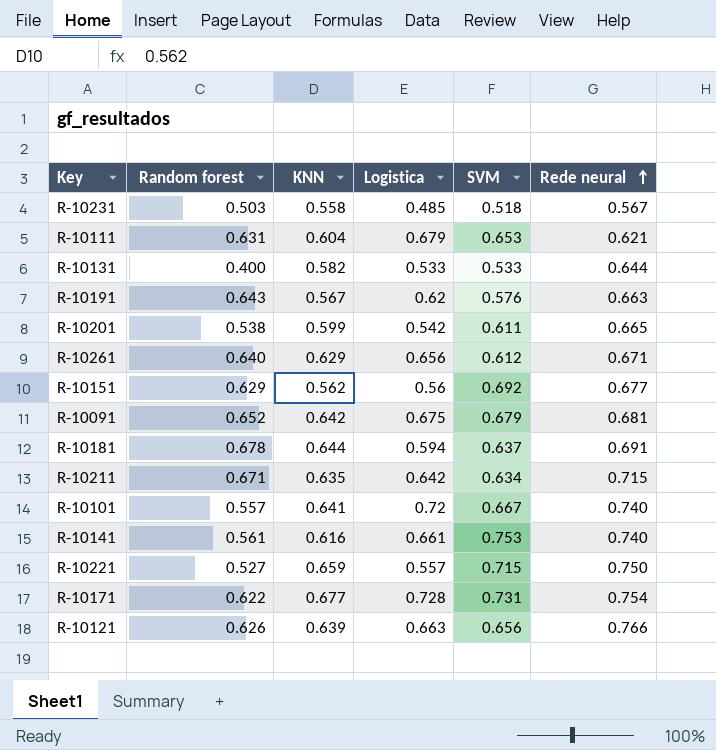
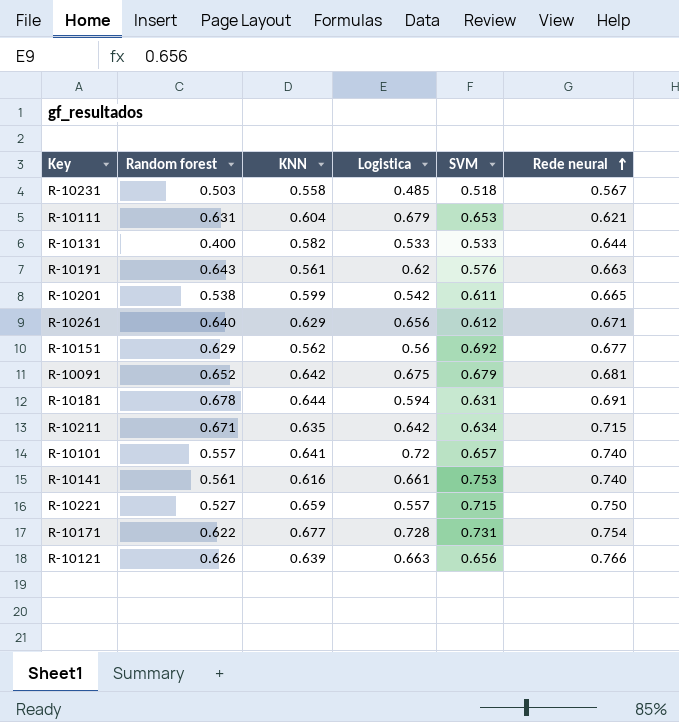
R-10191 | KNN: 0.567 -> 0.561
R-10181 | SVM: 0.637 -> 0.631
R-10101 | SVM: 0.667 -> 0.657

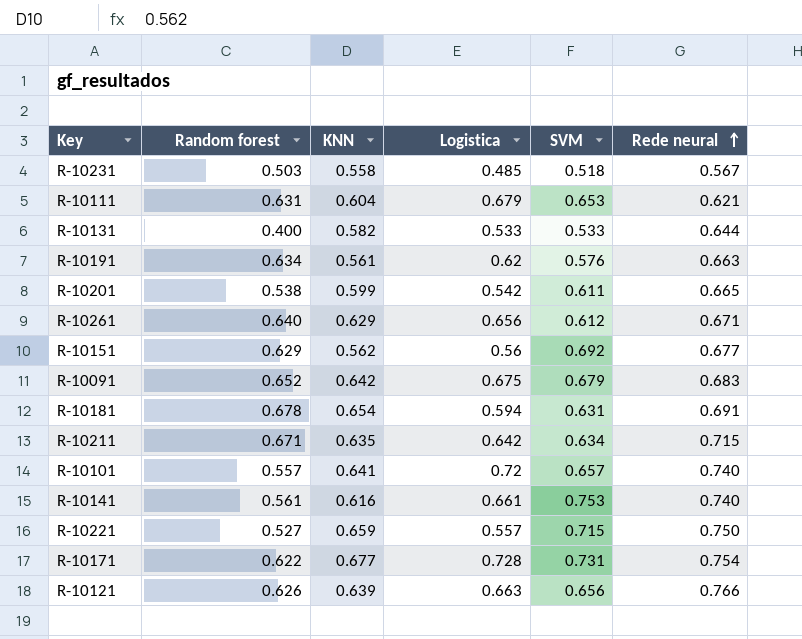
R-10191 | Random forest: 0.643 -> 0.634
R-10091 | Rede neural: 0.681 -> 0.683
R-10181 | KNN: 0.644 -> 0.654

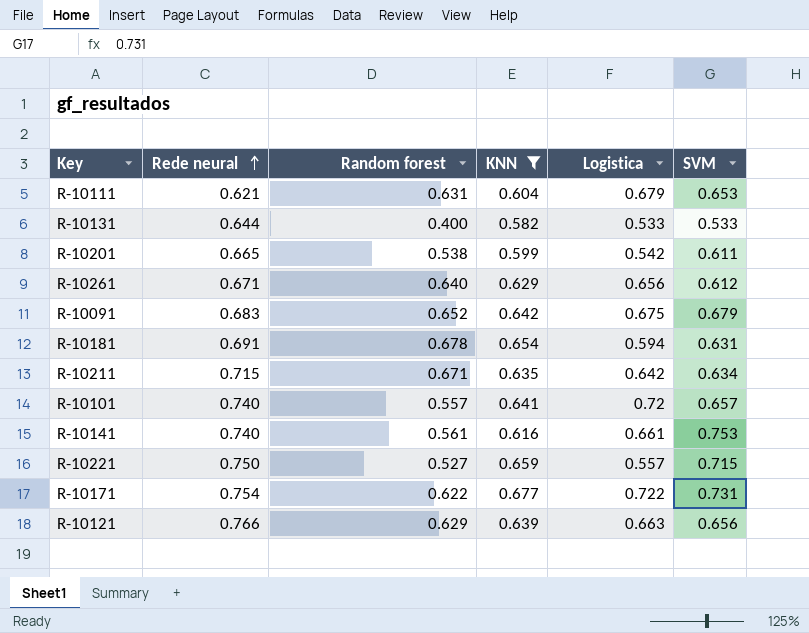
filter: none -> KNN >= 0.582
column Rede neural | position: 6 -> 2
R-10171 | Logistica: 0.728 -> 0.722
R-10121 | Random forest: 0.626 -> 0.629

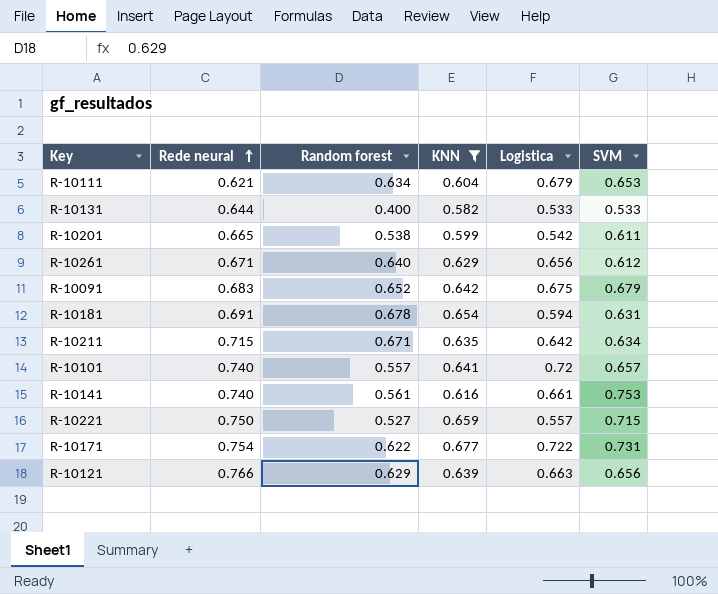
R-10111 | Random forest: 0.631 -> 0.634

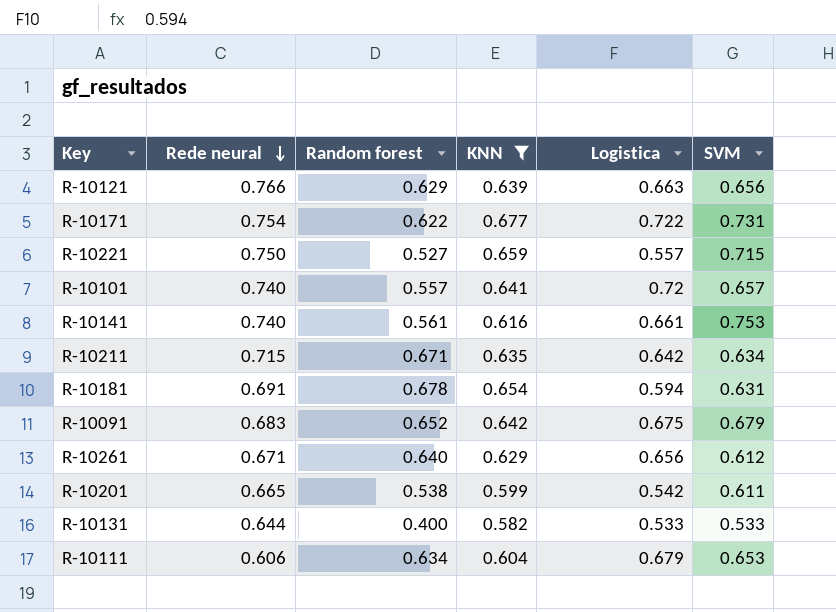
row order: Rede neural ascending -> Rede neural descending
R-10111 | Rede neural: 0.621 -> 0.606

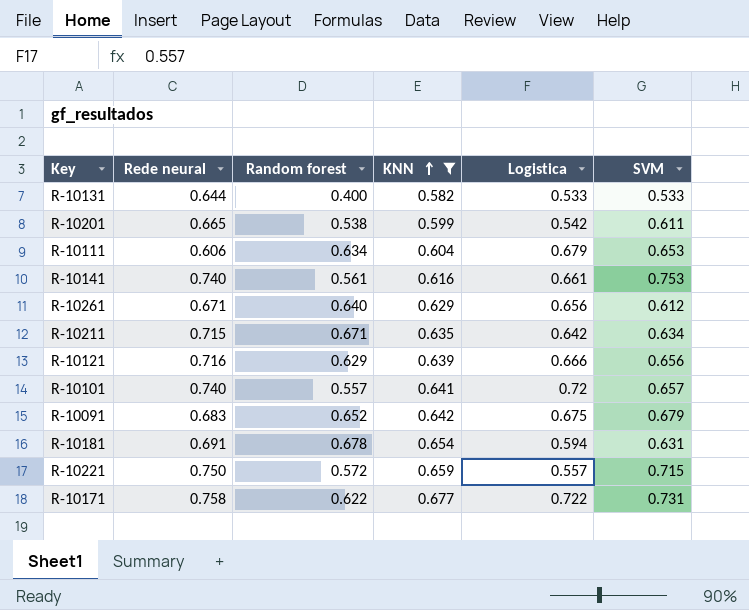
row order: Rede neural descending -> KNN ascending
R-10121 | Rede neural: 0.766 -> 0.716
R-10121 | Logistica: 0.663 -> 0.666
R-10221 | Random forest: 0.527 -> 0.572
R-10171 | Rede neural: 0.754 -> 0.758

